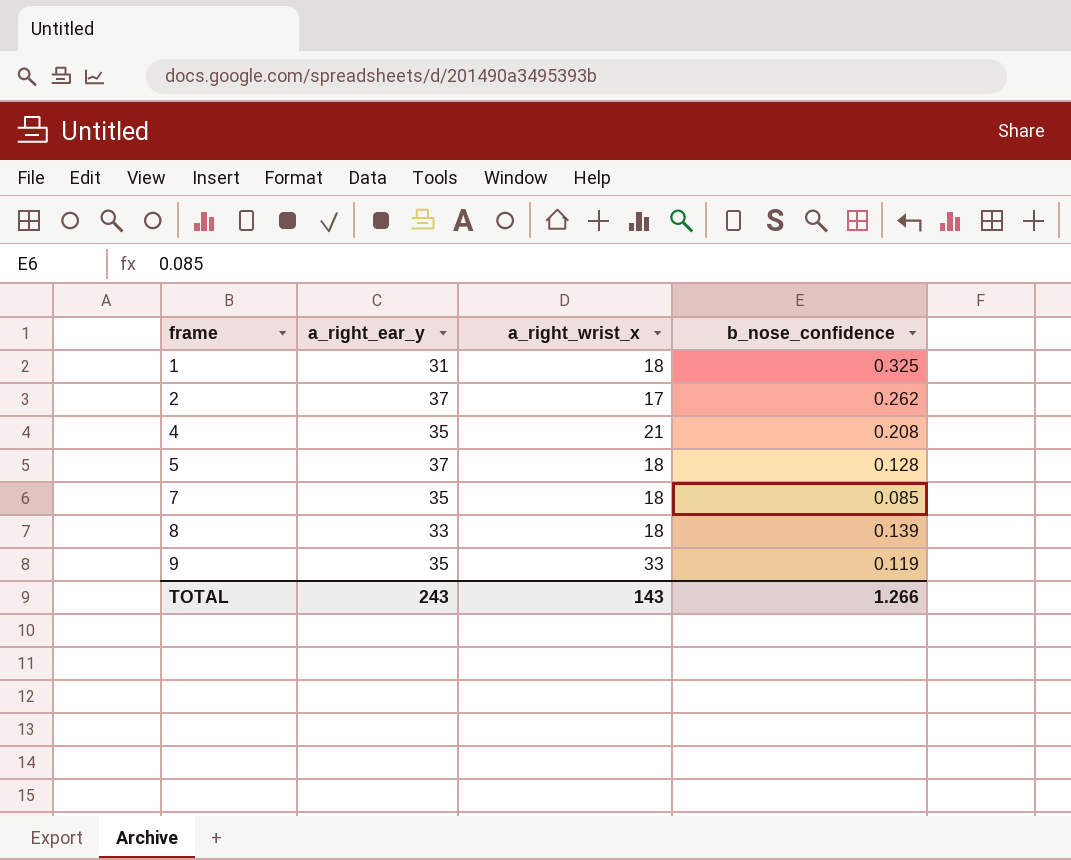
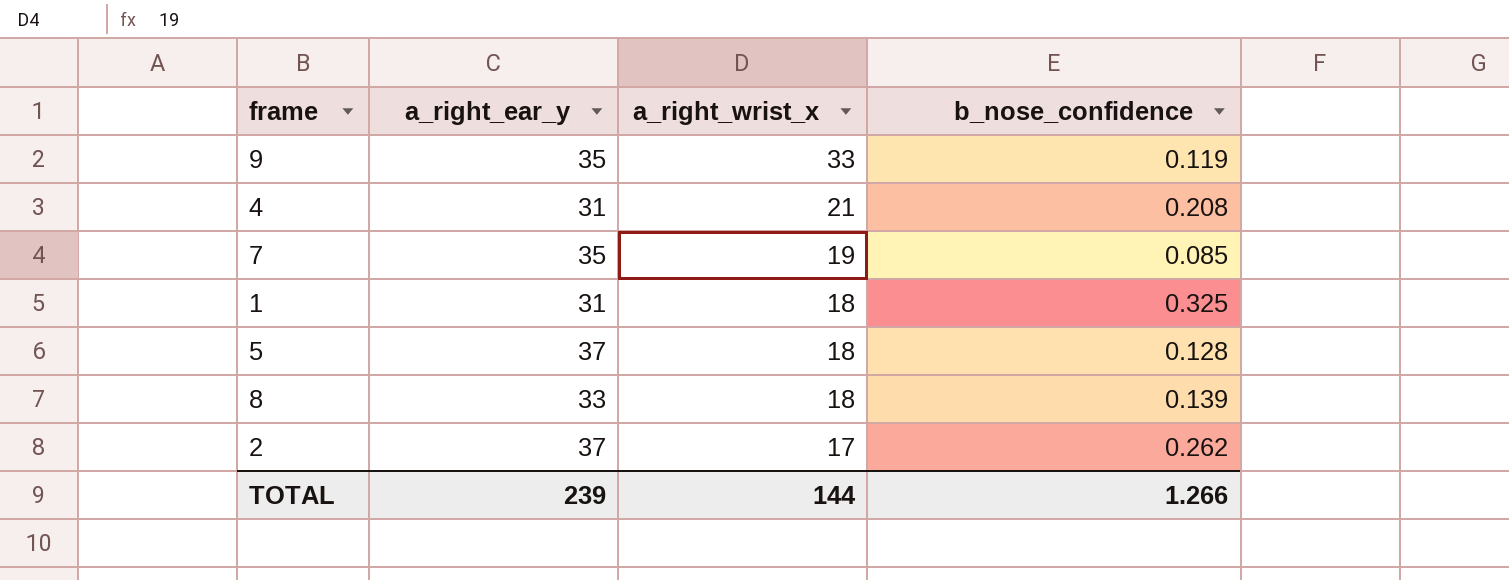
row order: frame ascending -> a_right_wrist_x descending
4 | a_right_ear_y: 35 -> 31
7 | a_right_wrist_x: 18 -> 19
TOTAL | a_right_ear_y: 243 -> 239
TOTAL | a_right_wrist_x: 143 -> 144

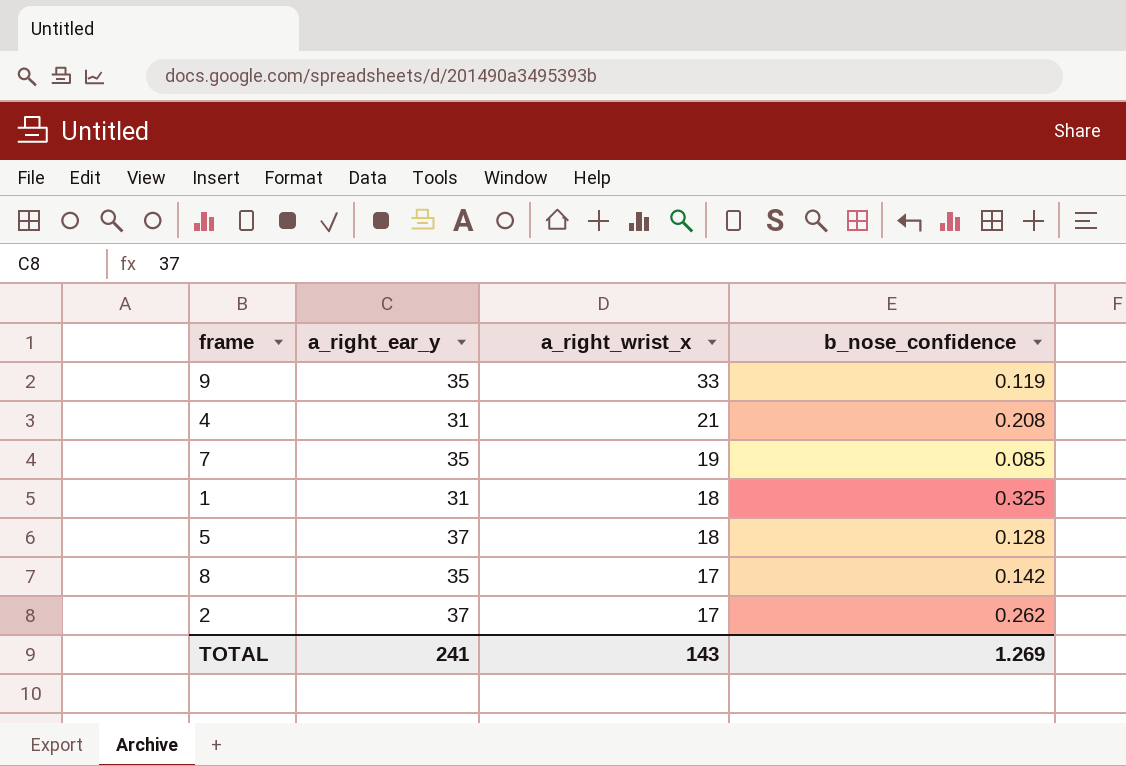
8 | a_right_ear_y: 33 -> 35
8 | a_right_wrist_x: 18 -> 17
8 | b_nose_confidence: 0.139 -> 0.142
TOTAL | a_right_ear_y: 239 -> 241
TOTAL | a_right_wrist_x: 144 -> 143
TOTAL | b_nose_confidence: 1.266 -> 1.269

